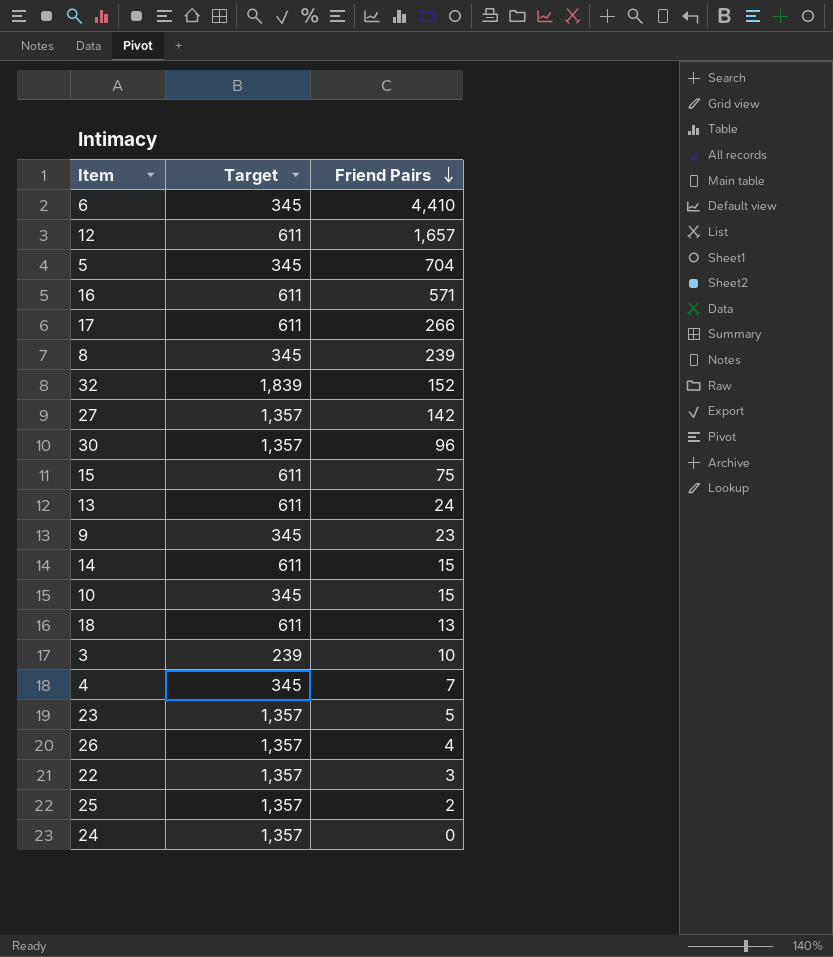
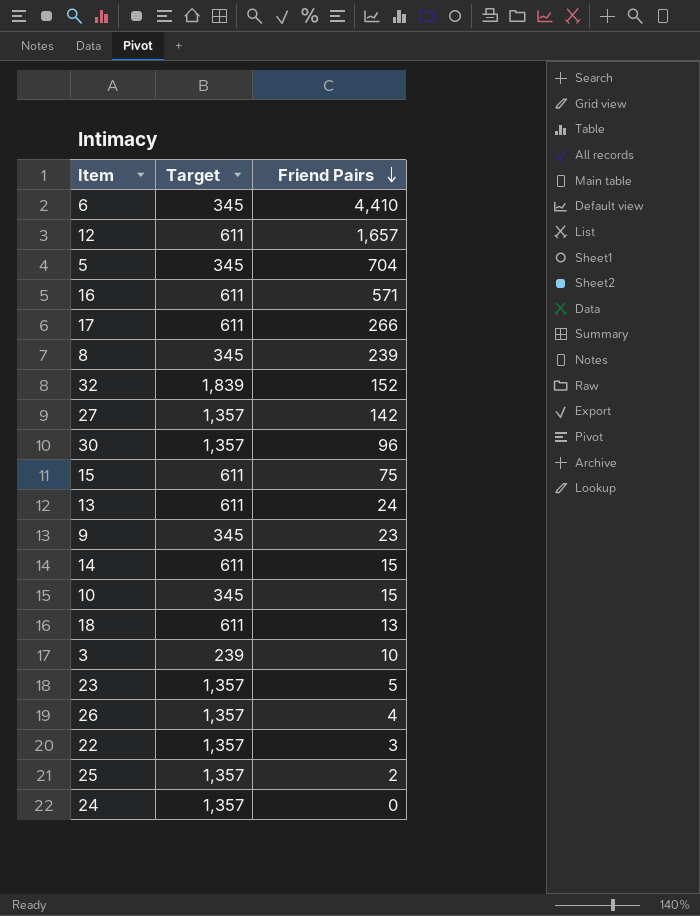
row 4: 345 | 7 -> none

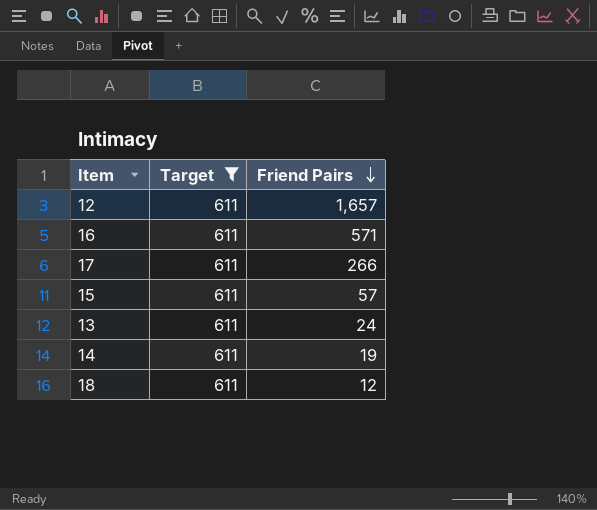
filter: none -> Target = 611
15 | Friend Pairs: 75 -> 57
14 | Friend Pairs: 15 -> 19
18 | Friend Pairs: 13 -> 12

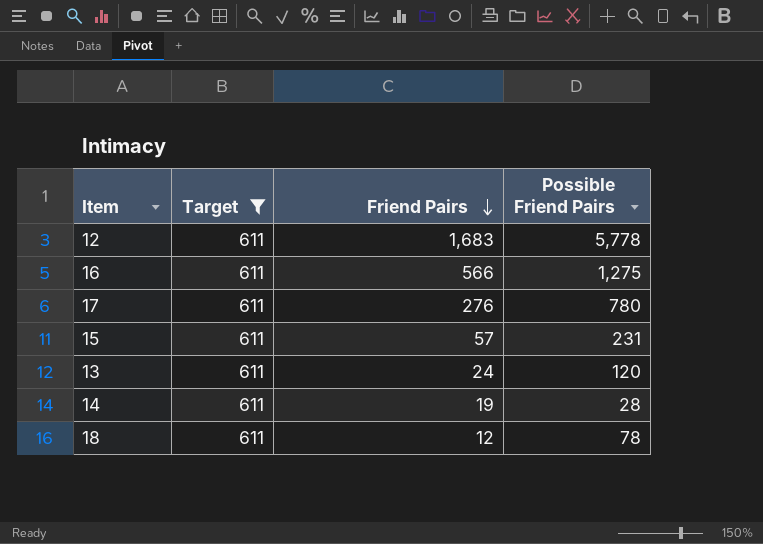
column Possible Friend Pairs | position: none -> 4
12 | Friend Pairs: 1,657 -> 1,683
16 | Friend Pairs: 571 -> 566
17 | Friend Pairs: 266 -> 276

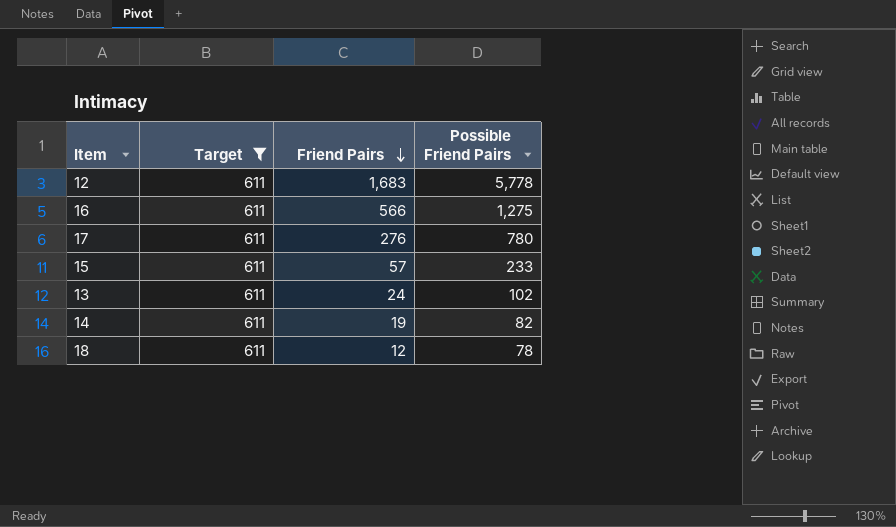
15 | Possible Friend Pairs: 231 -> 233
13 | Possible Friend Pairs: 120 -> 102
14 | Possible Friend Pairs: 28 -> 82

